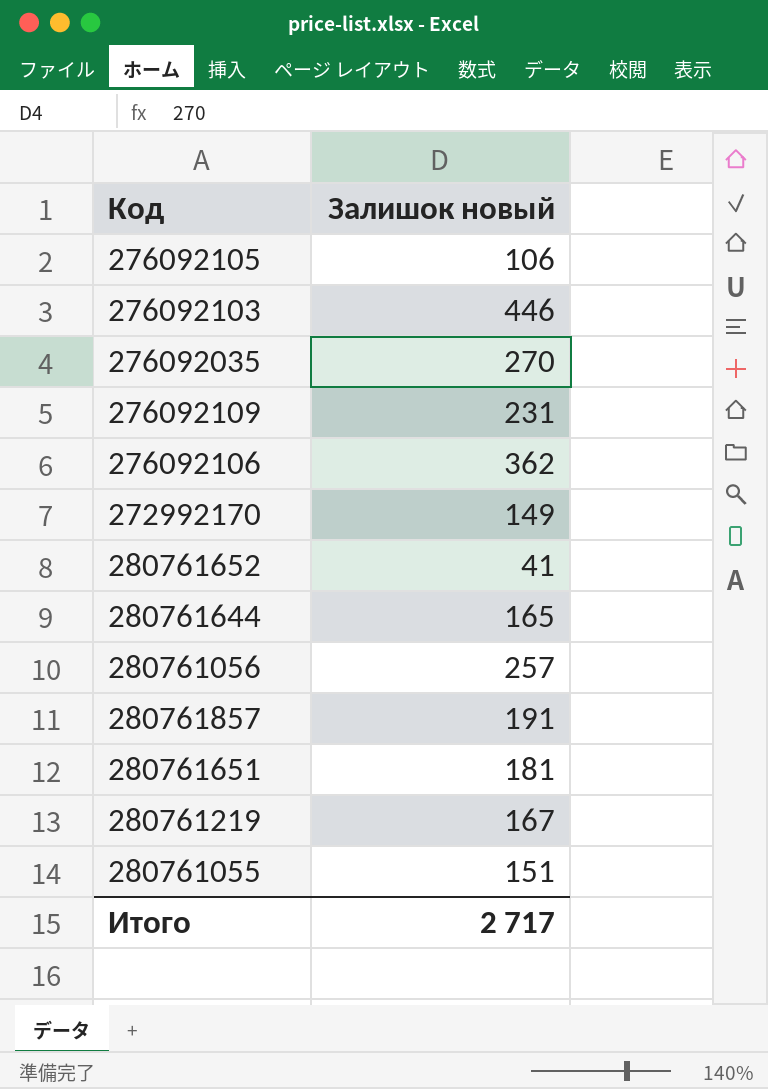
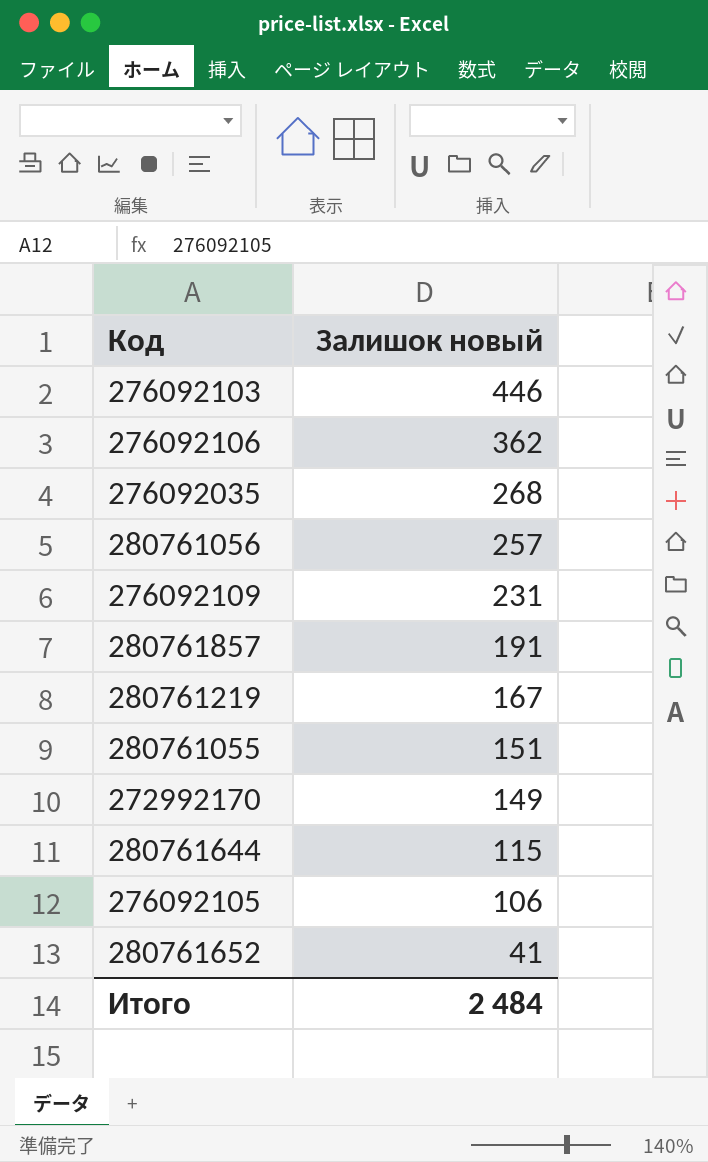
row order: none -> Залишок новый descending
row 280761651: 181 -> none
276092035 | Залишок новый: 270 -> 268
280761644 | Залишок новый: 165 -> 115
Итого | Залишок новый: 2 717 -> 2 484

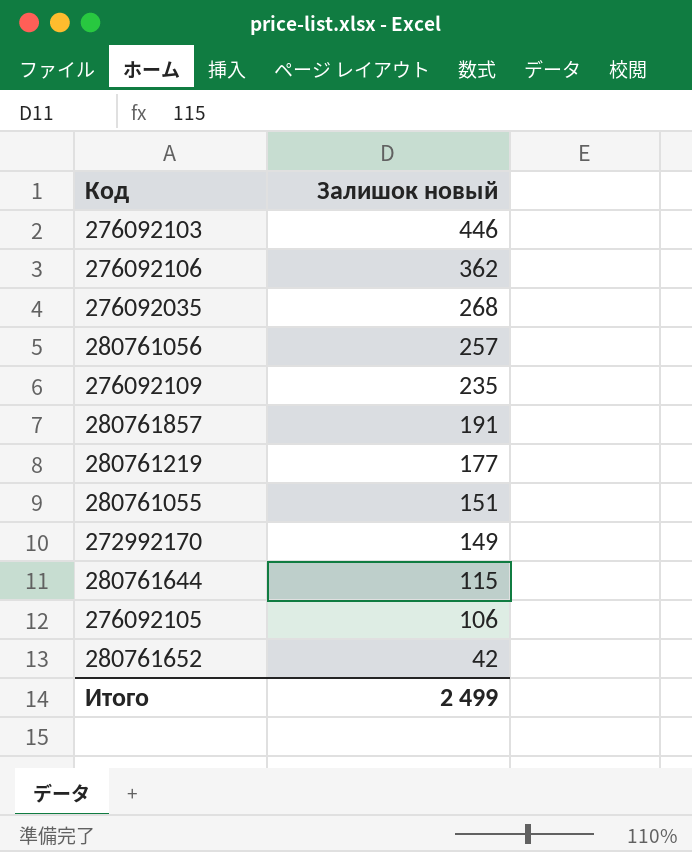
276092109 | Залишок новый: 231 -> 235
280761219 | Залишок новый: 167 -> 177
280761652 | Залишок новый: 41 -> 42
Итого | Залишок новый: 2 484 -> 2 499

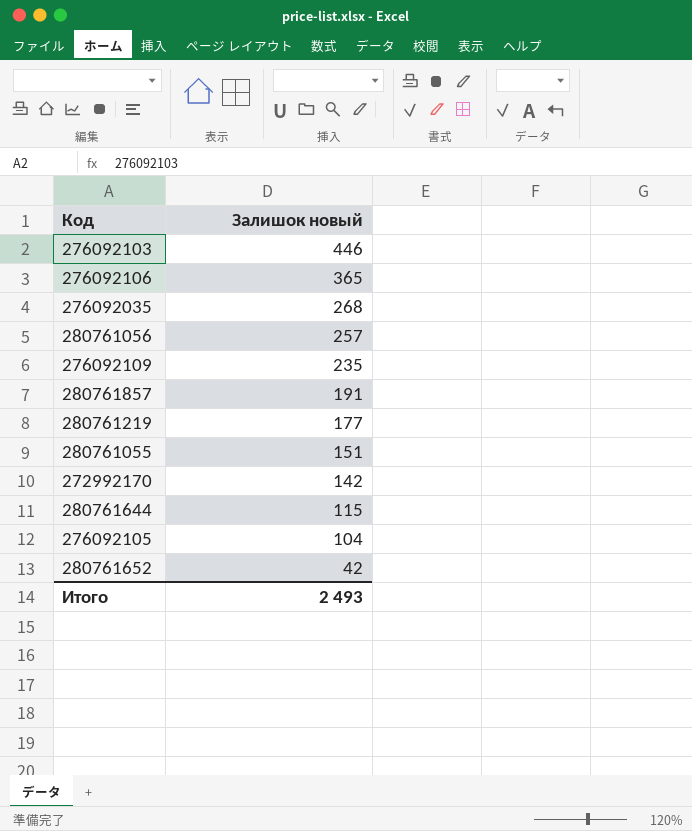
276092106 | Залишок новый: 362 -> 365
272992170 | Залишок новый: 149 -> 142
276092105 | Залишок новый: 106 -> 104
Итого | Залишок новый: 2 499 -> 2 493

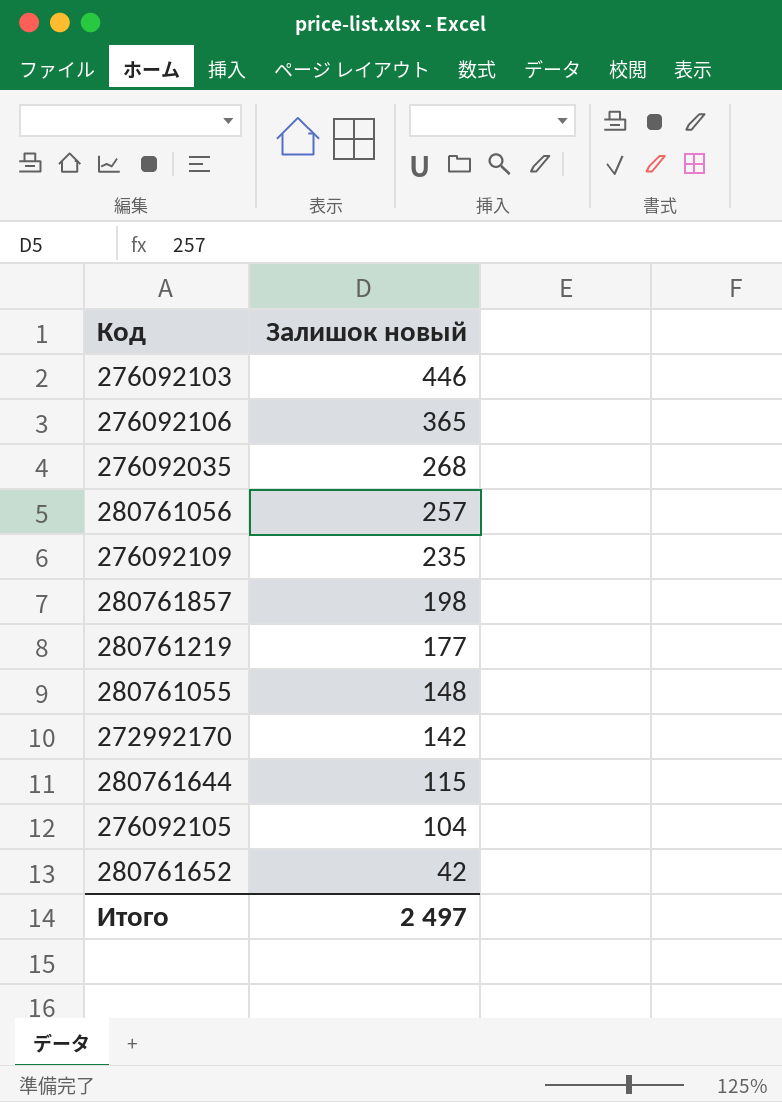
280761857 | Залишок новый: 191 -> 198
280761055 | Залишок новый: 151 -> 148
Итого | Залишок новый: 2 493 -> 2 497

